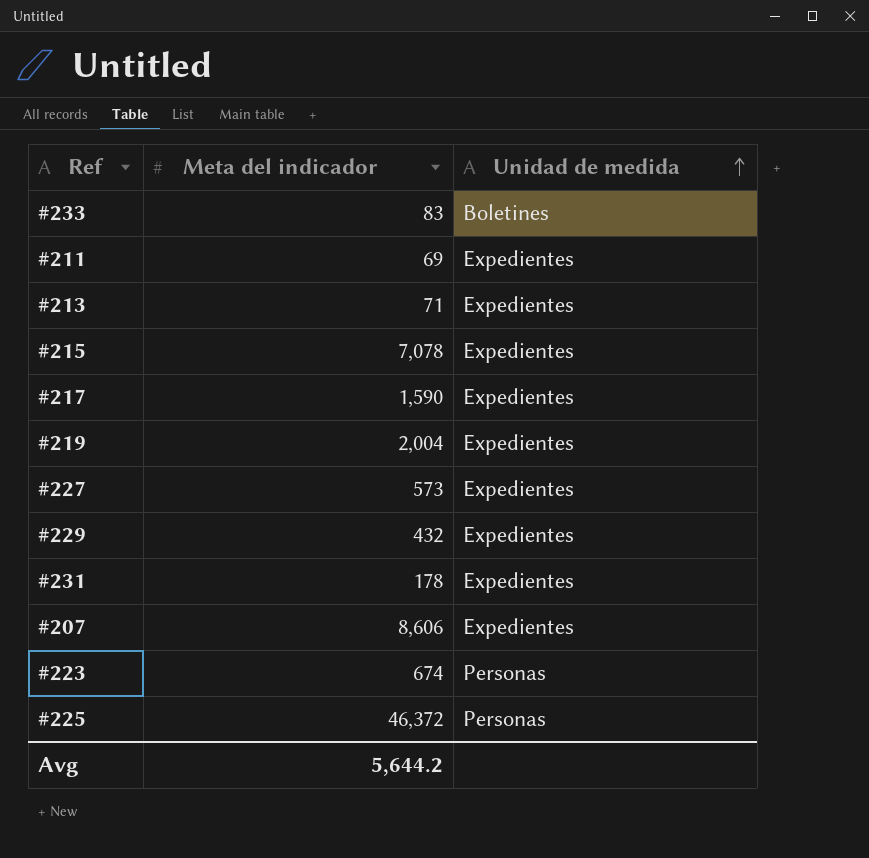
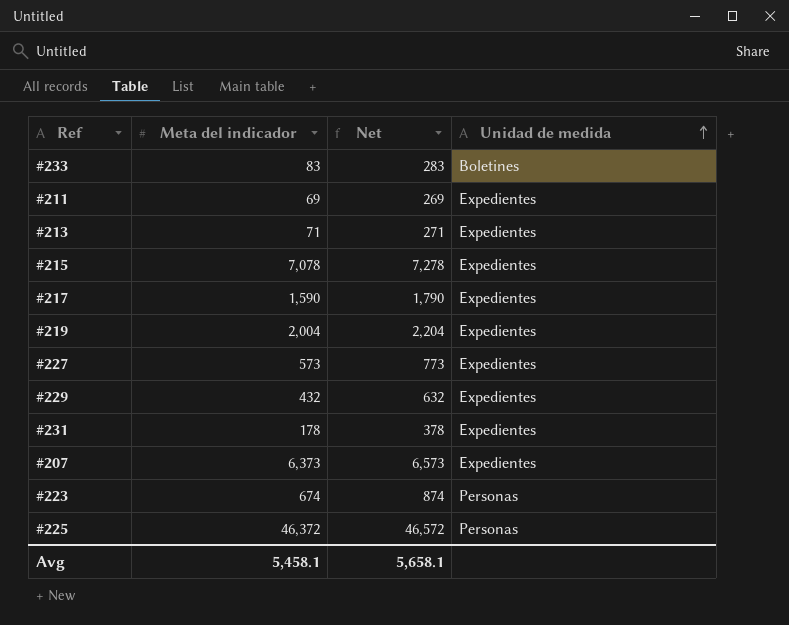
column Net | formula: none -> [Meta del indicador] + 200
#207 | Meta del indicador: 8,606 -> 6,373
Avg | Meta del indicador: 5,644.2 -> 5,458.1

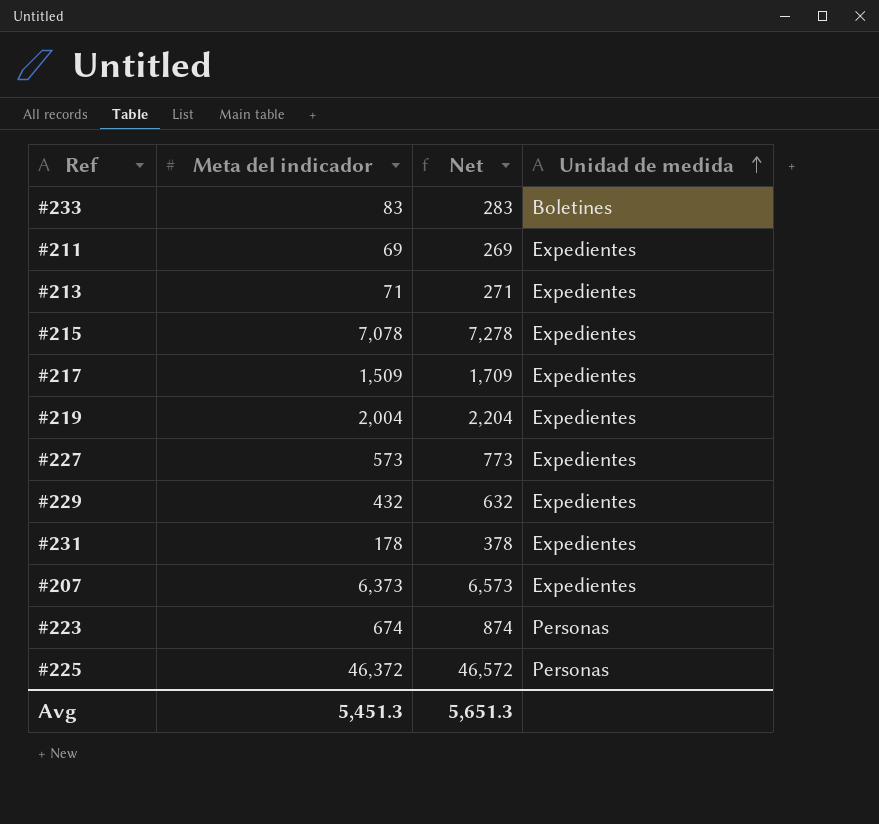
#217 | Meta del indicador: 1,590 -> 1,509
#217 | Net: 1,790 -> 1,709
Avg | Meta del indicador: 5,458.1 -> 5,451.3
Avg | Net: 5,658.1 -> 5,651.3

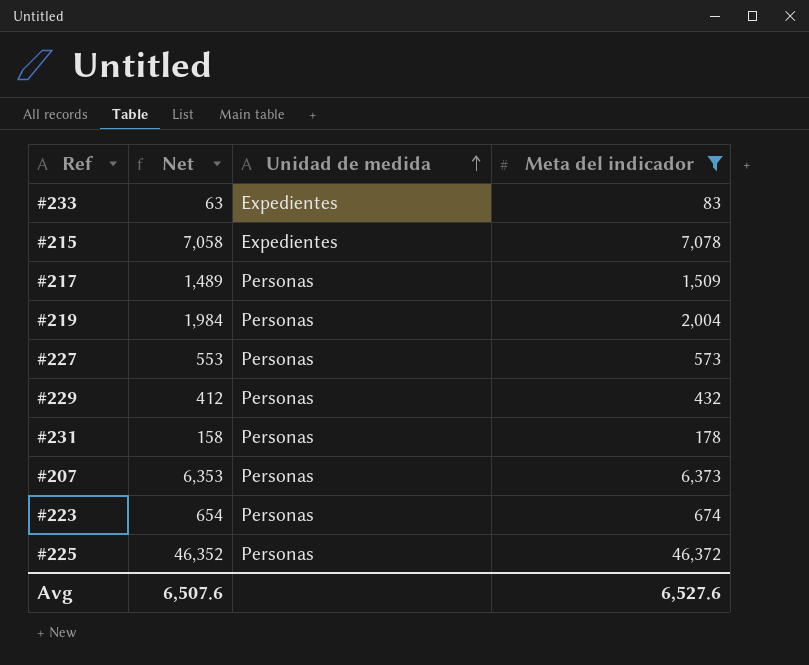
filter: none -> Meta del indicador >= 83
column Net | formula: [Meta del indicador] + 200 -> [Meta del indicador] - 20
column Meta del indicador | position: 2 -> 4
#233 | Unidad de medida: Boletines -> Expedientes
#217 | Unidad de medida: Expedientes -> Personas
#219 | Unidad de medida: Expedientes -> Personas
#227 | Unidad de medida: Expedientes -> Personas
#229 | Unidad de medida: Expedientes -> Personas
#231 | Unidad de medida: Expedientes -> Personas
#207 | Unidad de medida: Expedientes -> Personas
Avg | Net: 5,651.3 -> 6,507.6
Avg | Meta del indicador: 5,451.3 -> 6,527.6

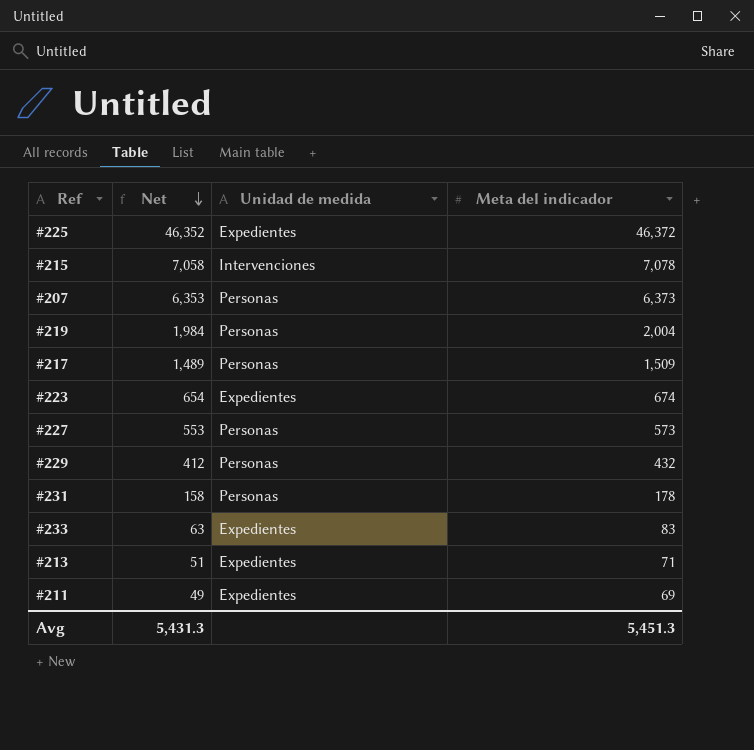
filter: Meta del indicador >= 83 -> none
row order: Unidad de medida ascending -> Net descending
#225 | Unidad de medida: Personas -> Expedientes
#215 | Unidad de medida: Expedientes -> Intervenciones
#223 | Unidad de medida: Personas -> Expedientes
Avg | Net: 6,507.6 -> 5,431.3
Avg | Meta del indicador: 6,527.6 -> 5,451.3

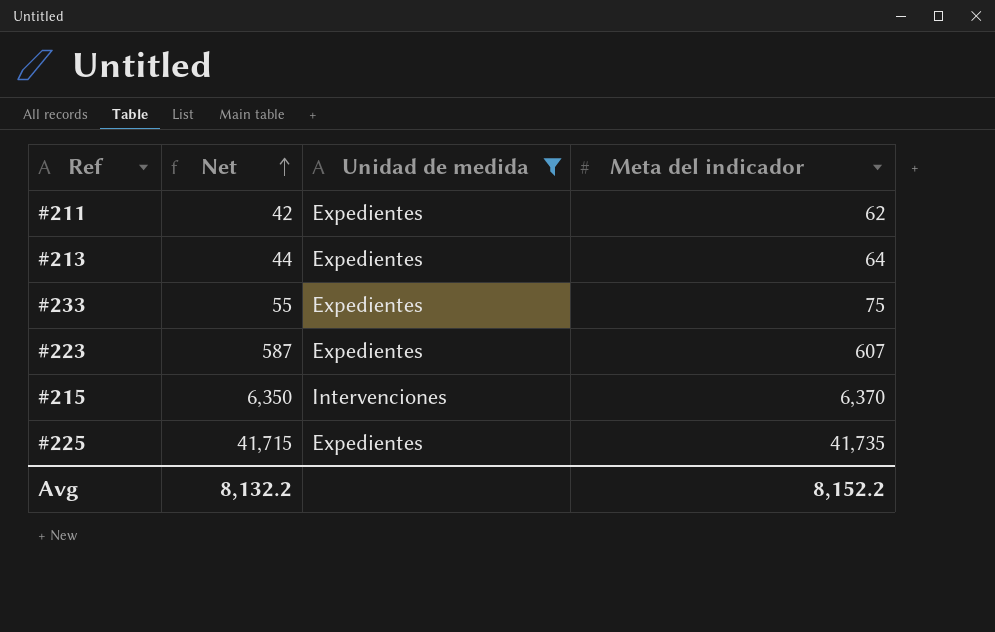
filter: none -> Unidad de medida != Personas
row order: Net descending -> Net ascending
#211 | Net: 49 -> 42
#211 | Meta del indicador: 69 -> 62
#213 | Net: 51 -> 44
#213 | Meta del indicador: 71 -> 64
#233 | Net: 63 -> 55
#233 | Meta del indicador: 83 -> 75
#223 | Net: 654 -> 587
#223 | Meta del indicador: 674 -> 607
#215 | Net: 7,058 -> 6,350
#215 | Meta del indicador: 7,078 -> 6,370
#225 | Net: 46,352 -> 41,715
#225 | Meta del indicador: 46,372 -> 41,735
Avg | Net: 5,431.3 -> 8,132.2
Avg | Meta del indicador: 5,451.3 -> 8,152.2

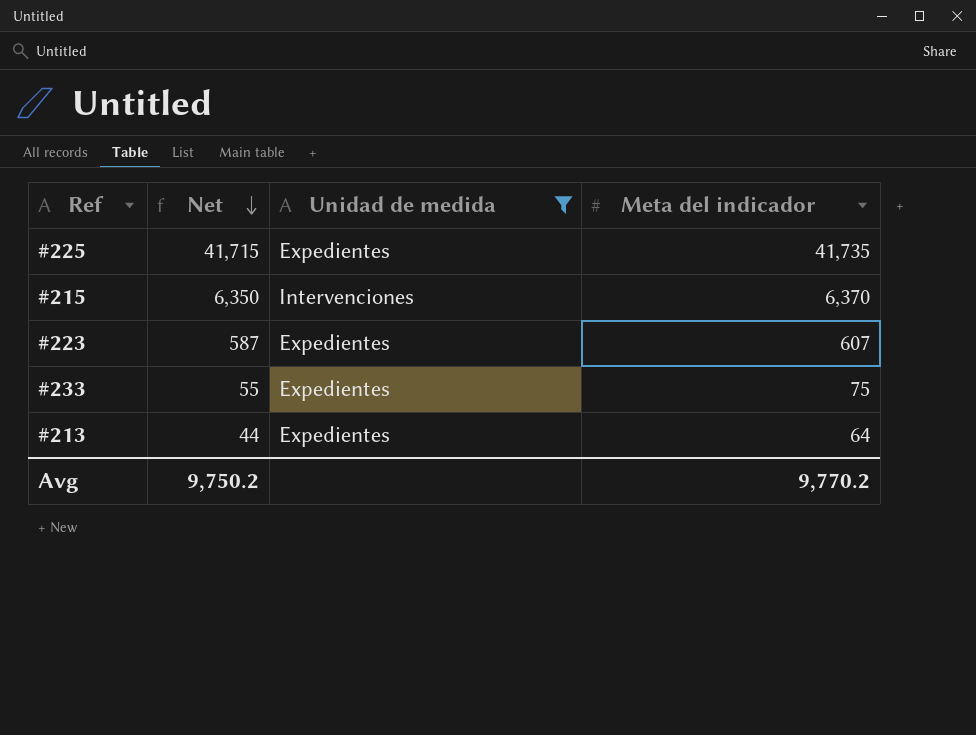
row order: Net ascending -> Net descending
row #211: 42 | Expedientes | 62 -> none
Avg | Net: 8,132.2 -> 9,750.2
Avg | Meta del indicador: 8,152.2 -> 9,770.2

